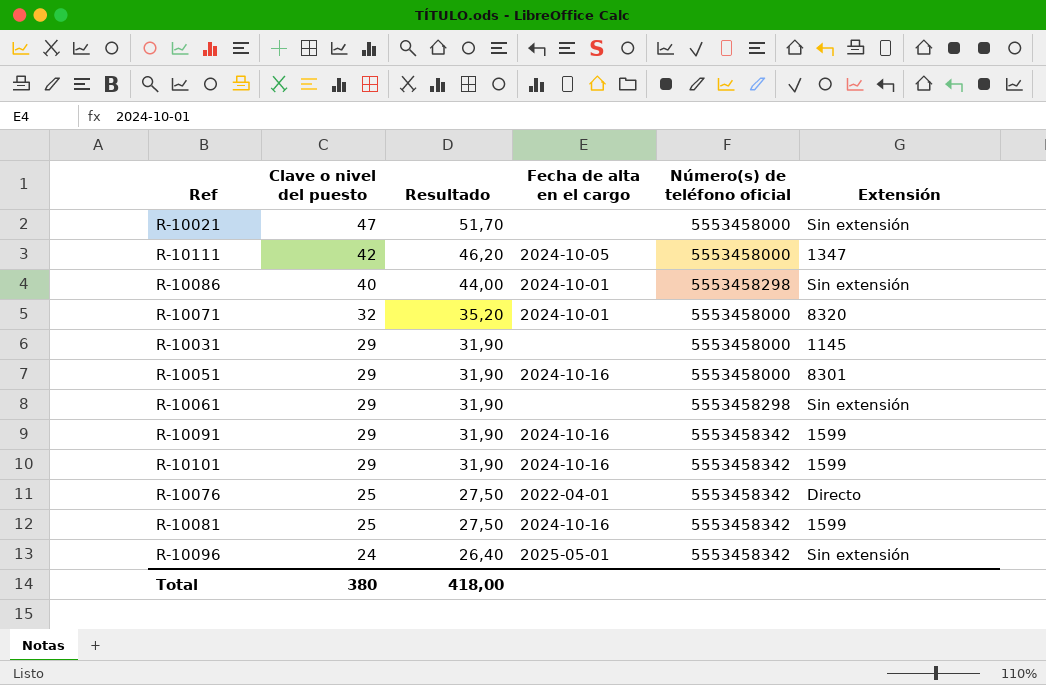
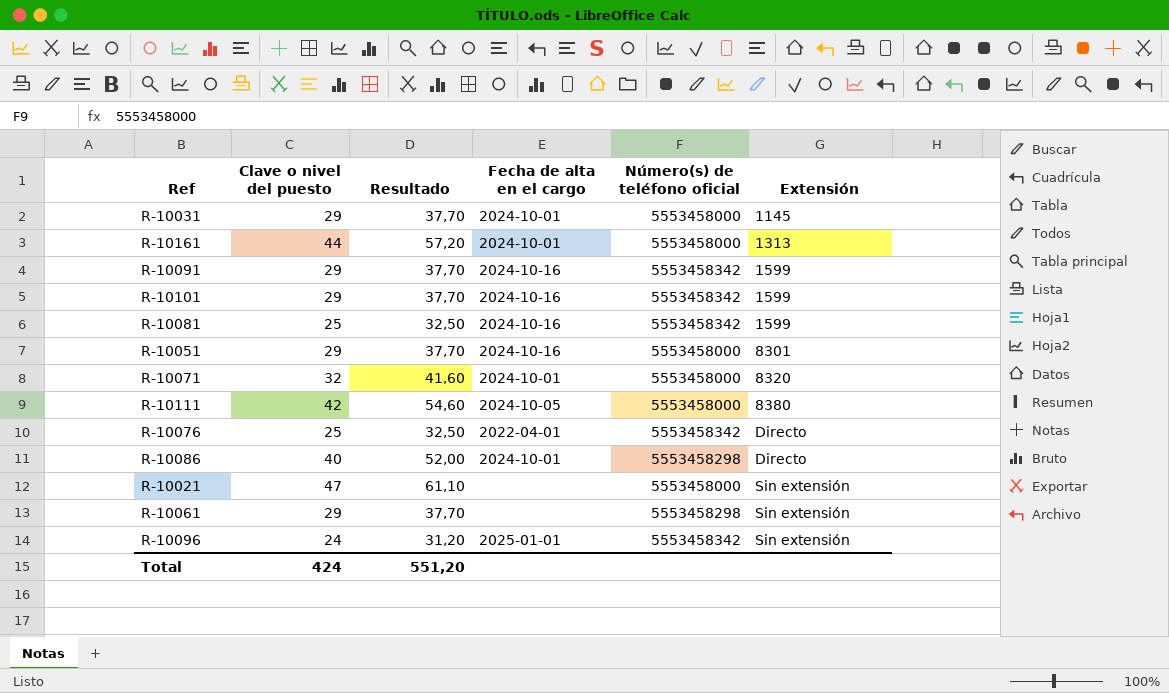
row order: Clave o nivel del puesto descending -> Extensión ascending
column Resultado | formula: [Clave o nivel del puesto] * 1,1 -> [Clave o nivel del puesto] * 1,3
R-10031 | Fecha de alta en el cargo: none -> 2024-10-01
row R-10161: none -> 44 | 57,20 | 2024-10-01 | 5553458000 | 1313
R-10111 | Extensión: 1347 -> 8380
R-10086 | Extensión: Sin extensión -> Directo
R-10096 | Fecha de alta en el cargo: 2025-05-01 -> 2025-01-01
Total | Clave o nivel del puesto: 380 -> 424
Total | Resultado: 418,00 -> 551,20

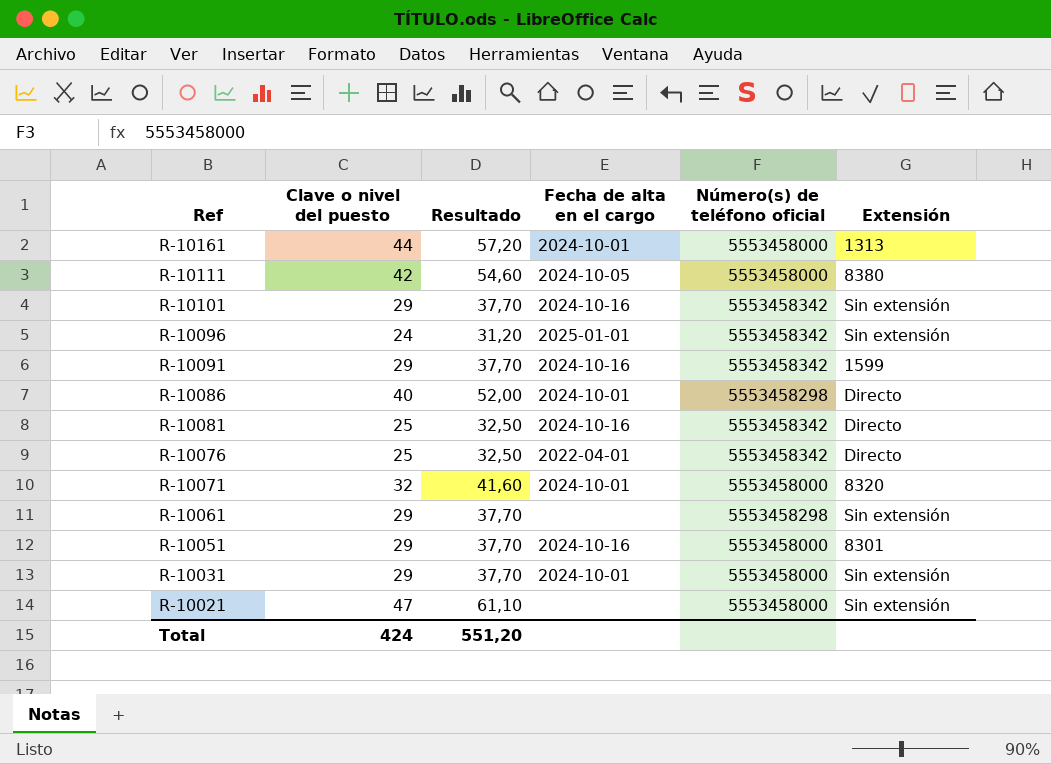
row order: Extensión ascending -> Ref descending
R-10101 | Extensión: 1599 -> Sin extensión
R-10081 | Extensión: 1599 -> Directo
R-10031 | Extensión: 1145 -> Sin extensión

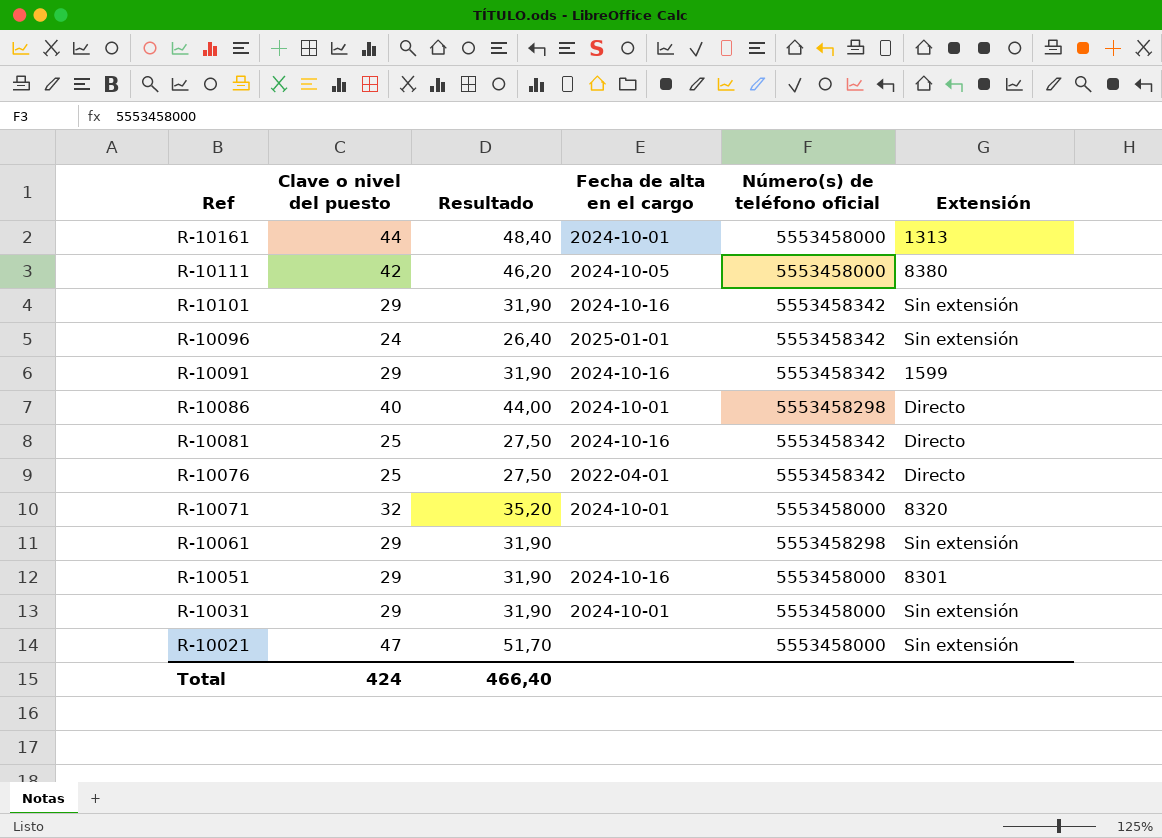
column Resultado | formula: [Clave o nivel del puesto] * 1,3 -> [Clave o nivel del puesto] * 1,1
Total | Resultado: 551,20 -> 466,40

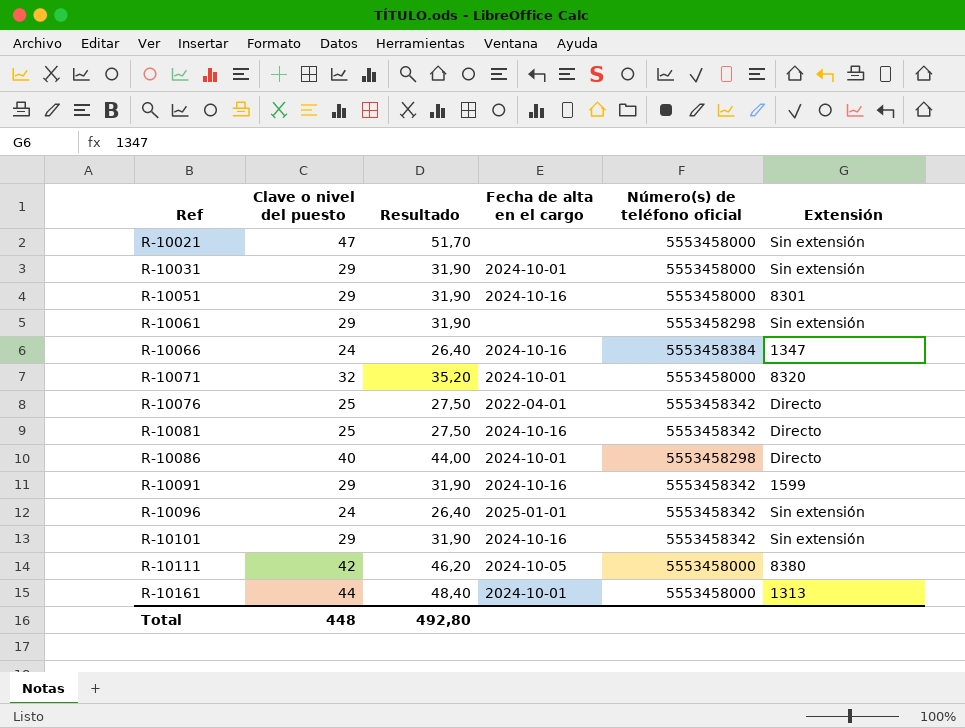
row order: Ref descending -> Ref ascending
row R-10066: none -> 24 | 26,40 | 2024-10-16 | 5553458384 | 1347
Total | Clave o nivel del puesto: 424 -> 448
Total | Resultado: 466,40 -> 492,80

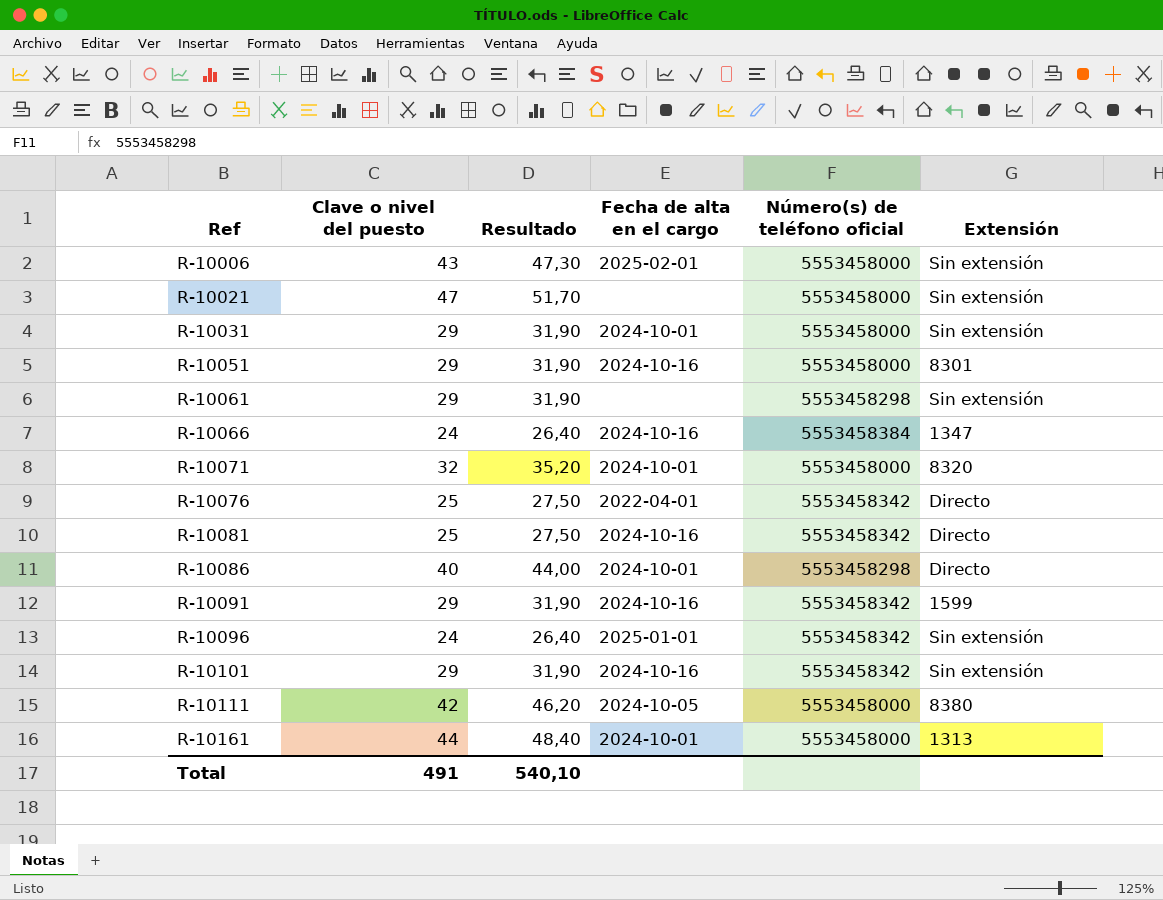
row R-10006: none -> 43 | 47,30 | 2025-02-01 | 5553458000 | Sin extensión
Total | Clave o nivel del puesto: 448 -> 491
Total | Resultado: 492,80 -> 540,10

